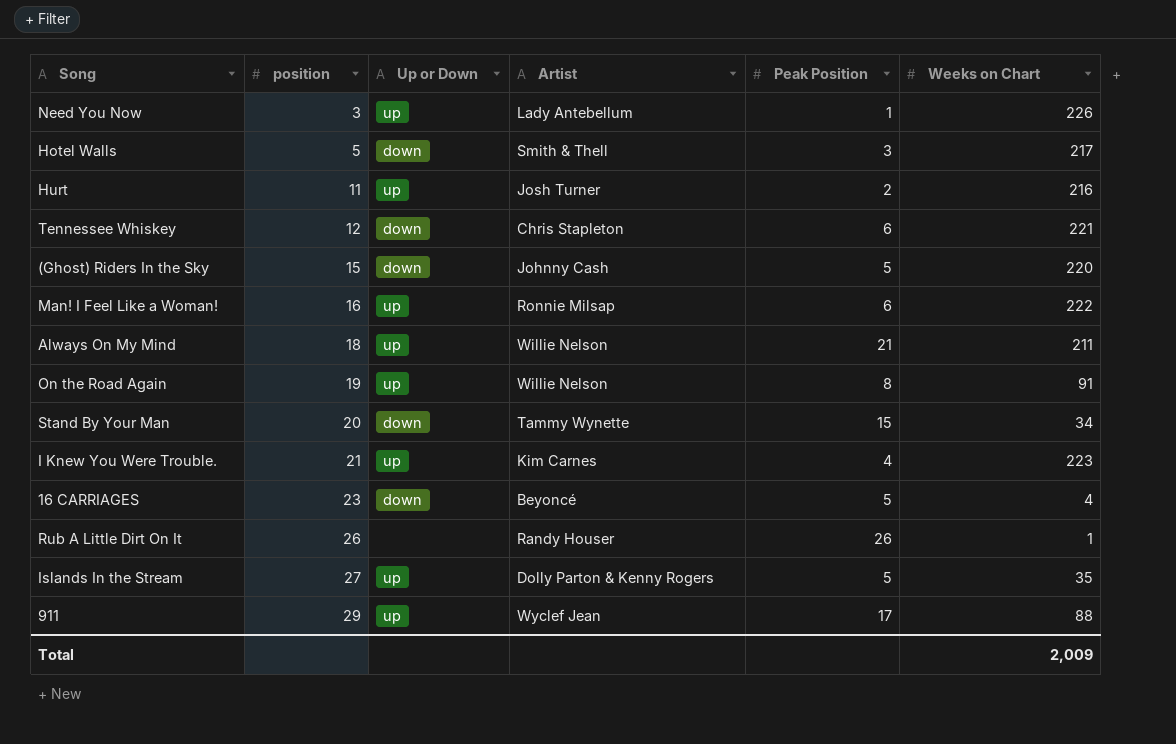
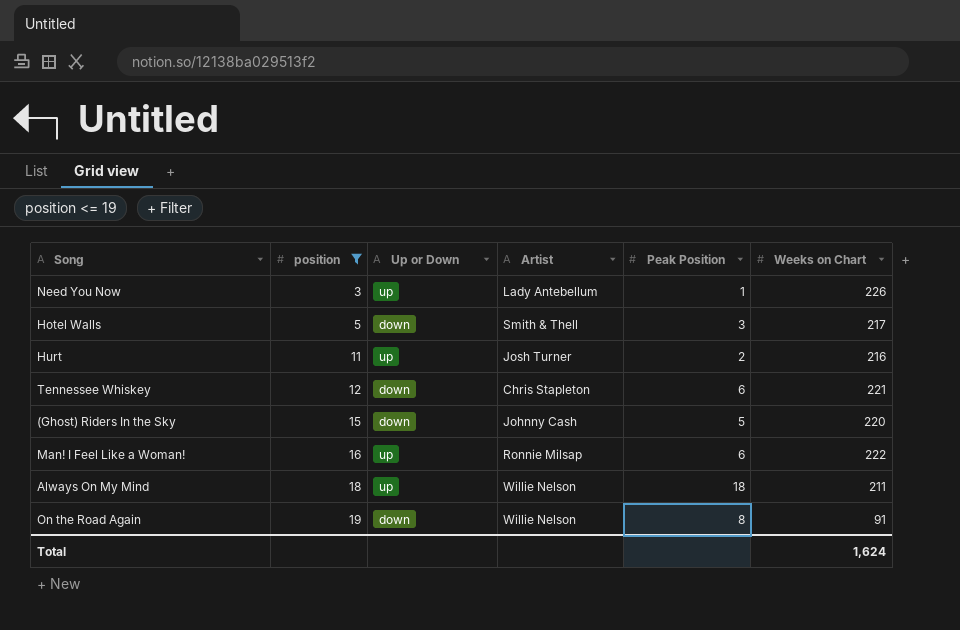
filter: none -> position <= 19
Always On My Mind | Peak Position: 21 -> 18
On the Road Again | Up or Down: up -> down
Total | Weeks on Chart: 2,009 -> 1,624

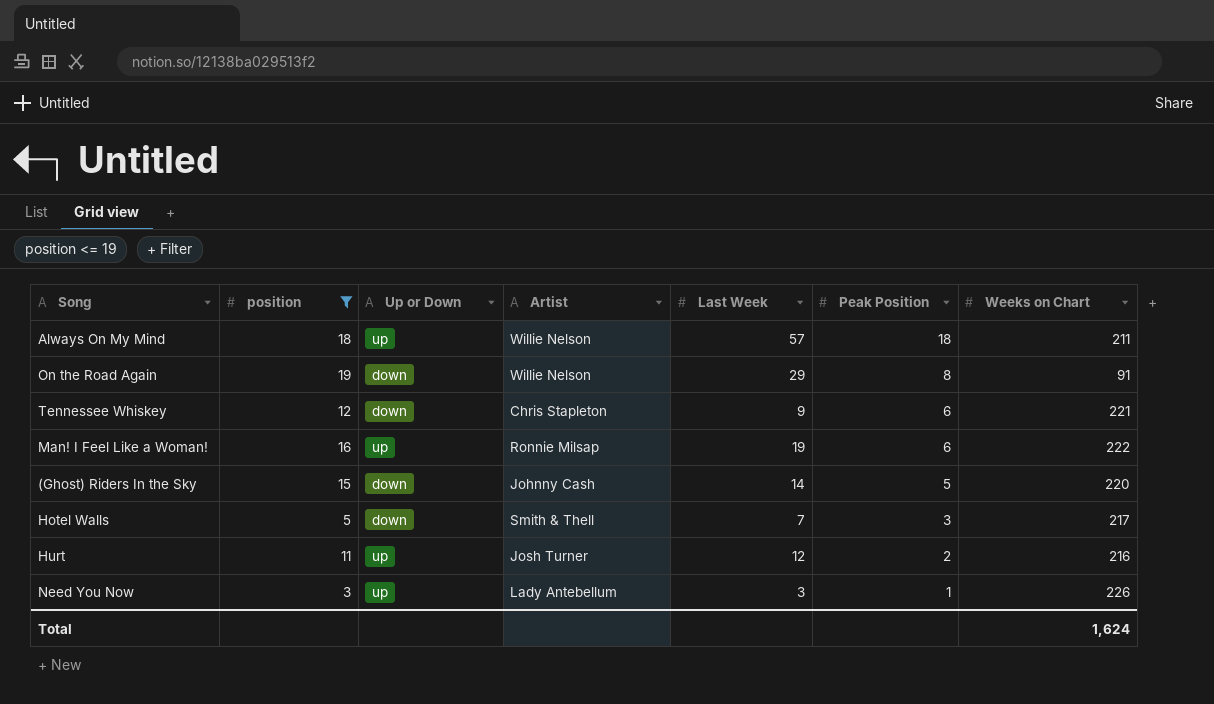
row order: position ascending -> Peak Position descending
column Last Week | position: none -> 5

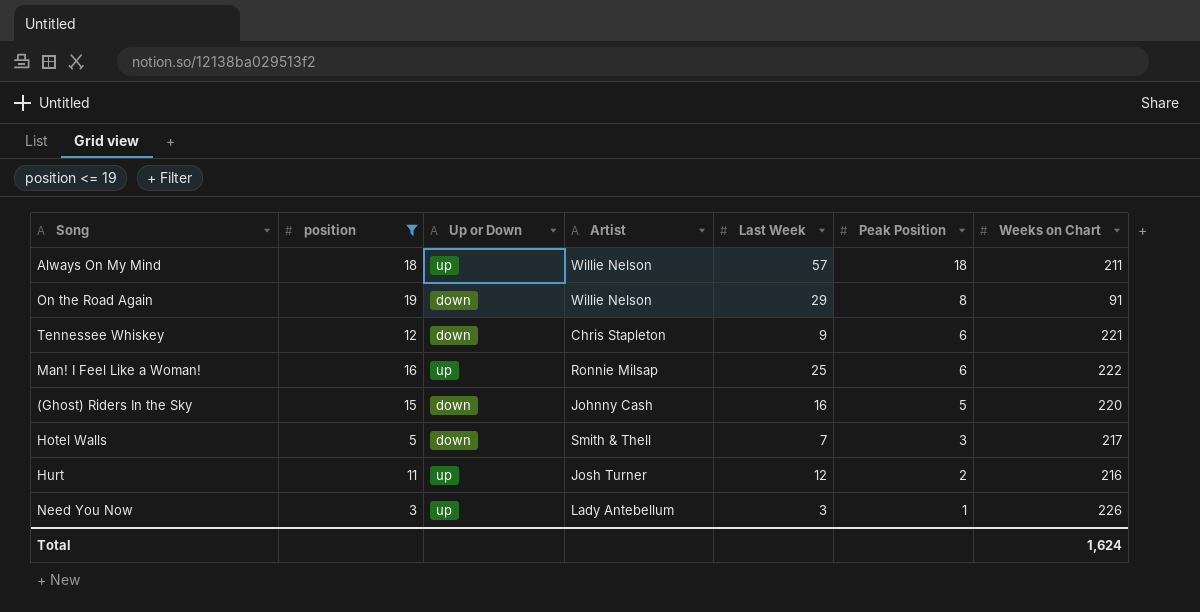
Man! I Feel Like a Woman! | Last Week: 19 -> 25
(Ghost) Riders In the Sky | Last Week: 14 -> 16

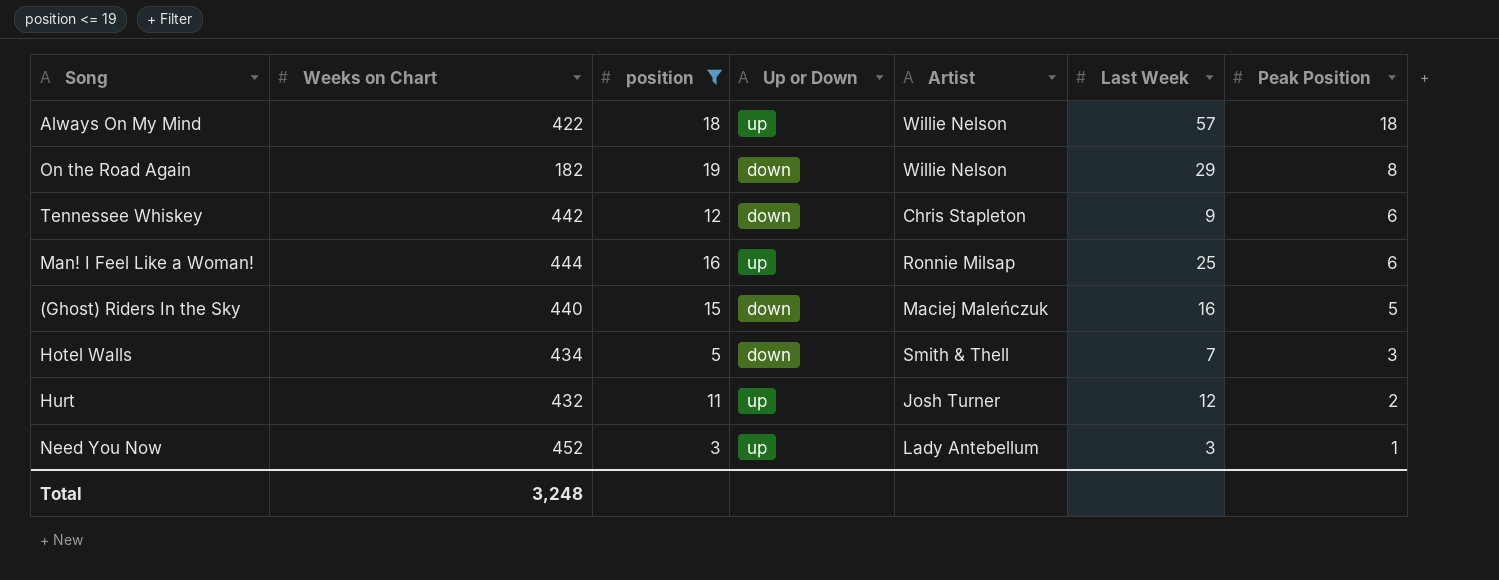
column Weeks on Chart | position: 7 -> 2
Always On My Mind | Weeks on Chart: 211 -> 422
On the Road Again | Weeks on Chart: 91 -> 182
Tennessee Whiskey | Weeks on Chart: 221 -> 442
Man! I Feel Like a Woman! | Weeks on Chart: 222 -> 444
(Ghost) Riders In the Sky | Weeks on Chart: 220 -> 440
(Ghost) Riders In the Sky | Artist: Johnny Cash -> Maciej Maleńczuk
Hotel Walls | Weeks on Chart: 217 -> 434
Hurt | Weeks on Chart: 216 -> 432
Need You Now | Weeks on Chart: 226 -> 452
Total | Weeks on Chart: 1,624 -> 3,248

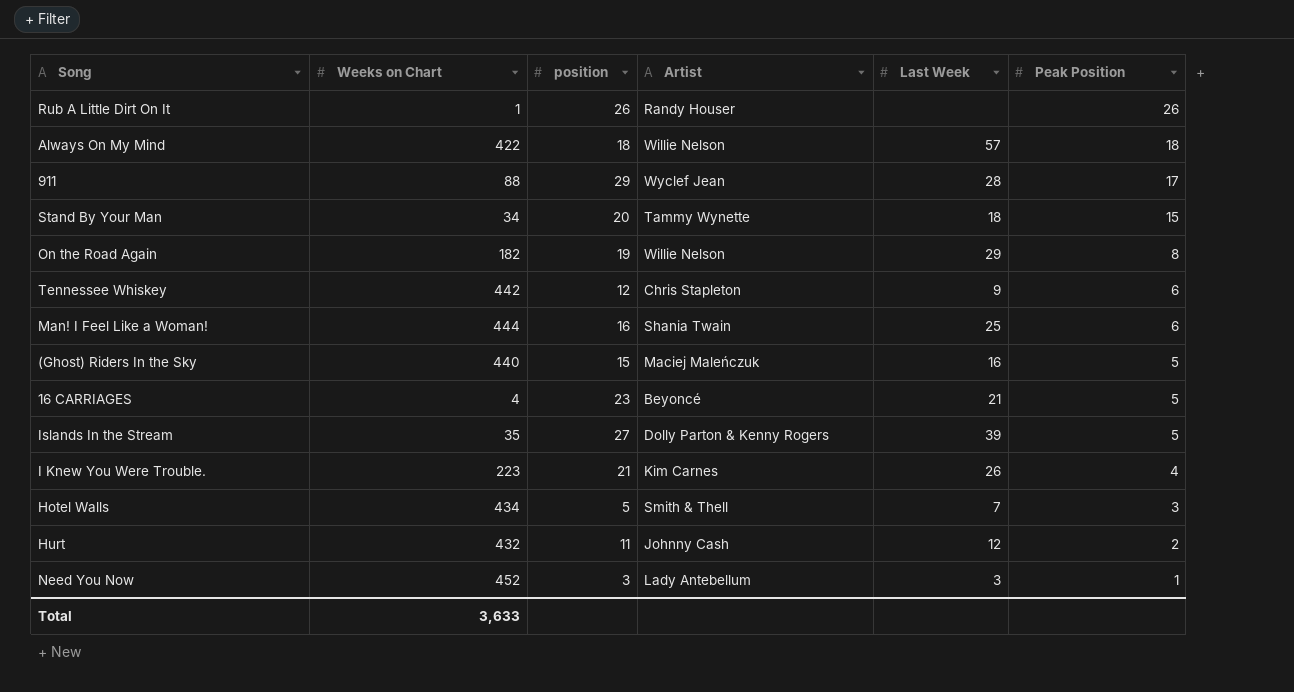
filter: position <= 19 -> none
column Up or Down | position: 4 -> none
Man! I Feel Like a Woman! | Artist: Ronnie Milsap -> Shania Twain
Hurt | Artist: Josh Turner -> Johnny Cash
Total | Weeks on Chart: 3,248 -> 3,633

